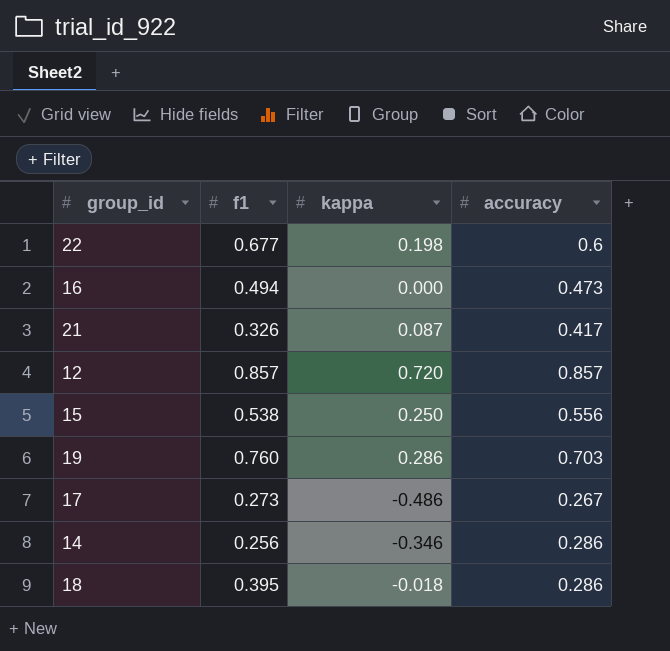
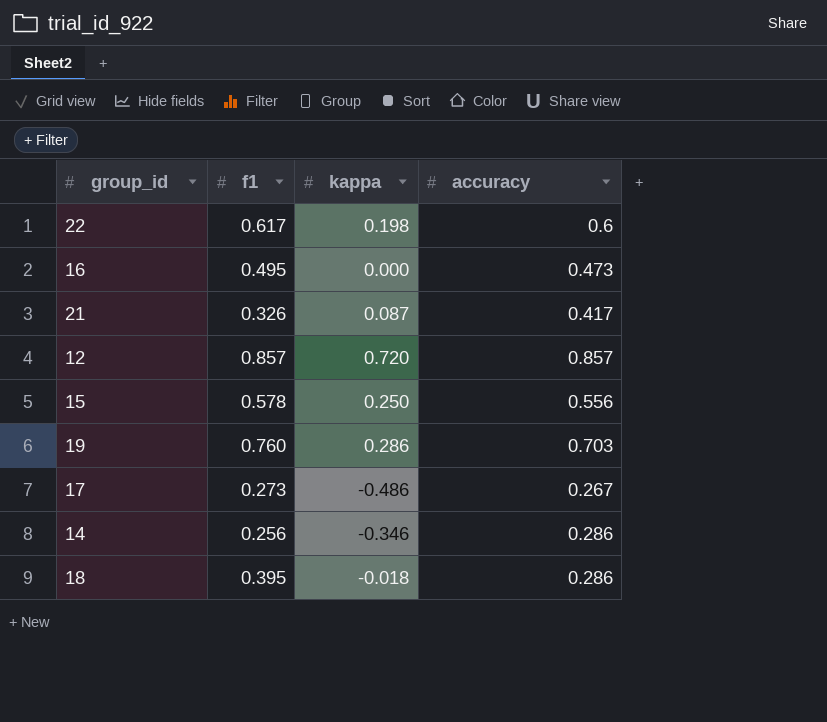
22 | f1: 0.677 -> 0.617
16 | f1: 0.494 -> 0.495
15 | f1: 0.538 -> 0.578

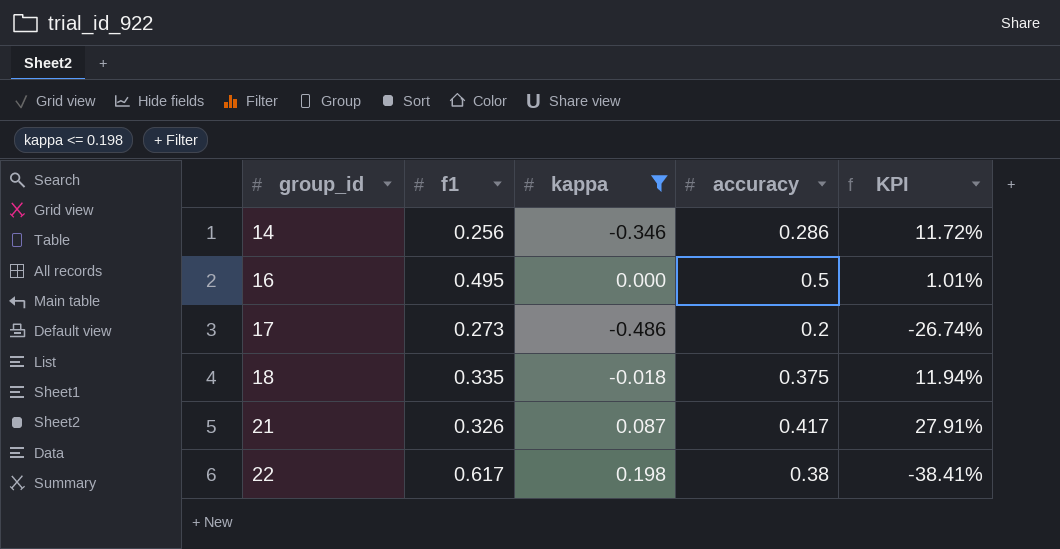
filter: none -> kappa <= 0.198
row order: none -> group_id ascending
column KPI | formula: none -> ([accuracy] - [f1]) / [f1]
16 | accuracy: 0.473 -> 0.5
17 | accuracy: 0.267 -> 0.2
18 | f1: 0.395 -> 0.335
18 | accuracy: 0.286 -> 0.375
22 | accuracy: 0.6 -> 0.38

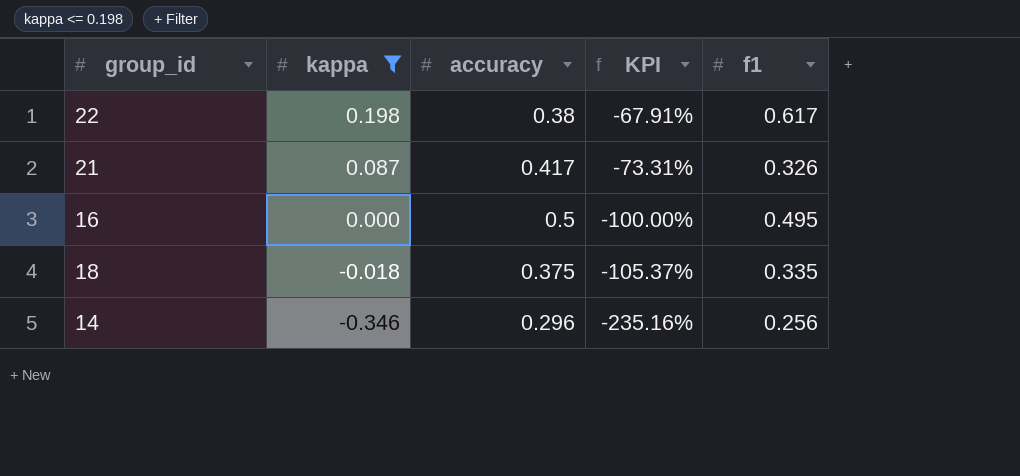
row order: group_id ascending -> kappa descending
column KPI | formula: ([accuracy] - [f1]) / [f1] -> ([kappa] - [f1]) / [f1]
column f1 | position: 2 -> 5
row 17: 0.273 | -0.486 | 0.2 | -26.74% -> none
14 | accuracy: 0.286 -> 0.296

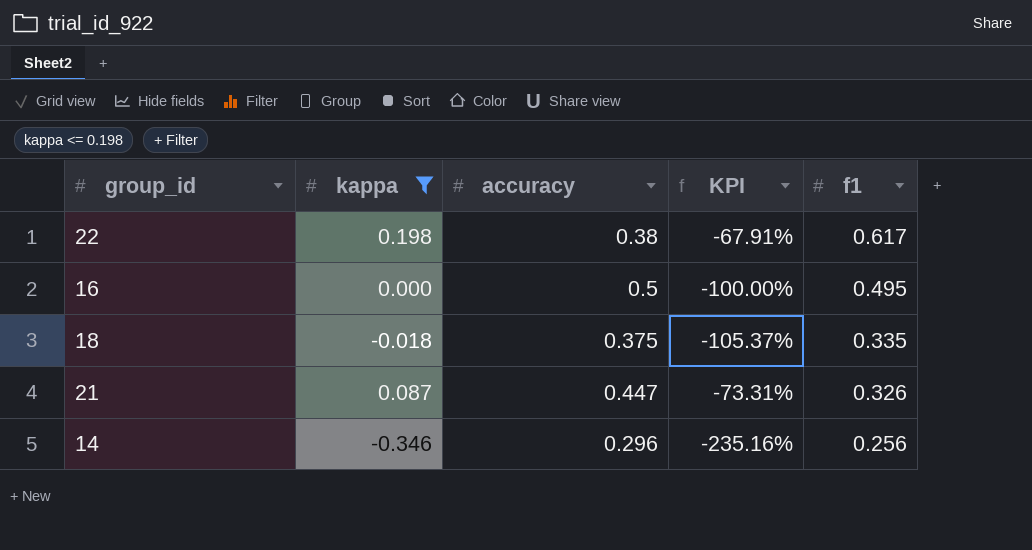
row order: kappa descending -> f1 descending
21 | accuracy: 0.417 -> 0.447

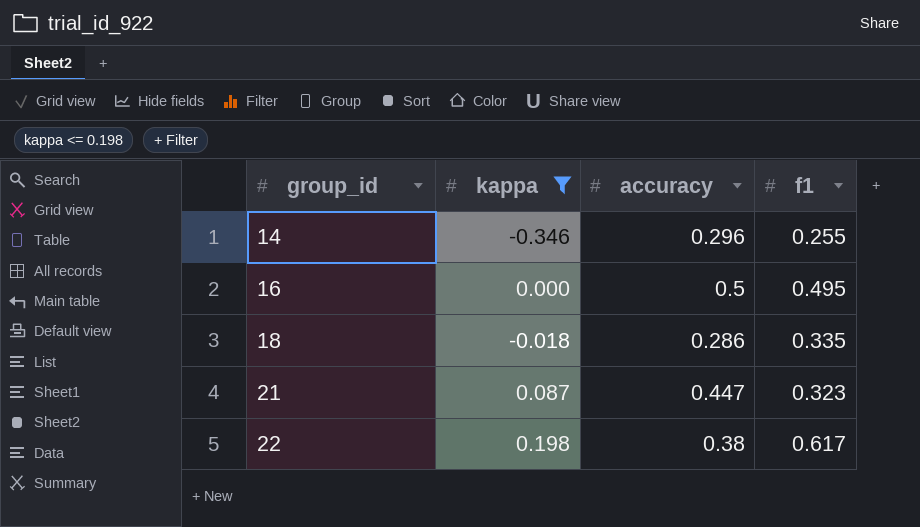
row order: f1 descending -> group_id ascending
column KPI | formula: ([kappa] - [f1]) / [f1] -> none
14 | f1: 0.256 -> 0.255
18 | accuracy: 0.375 -> 0.286
21 | f1: 0.326 -> 0.323

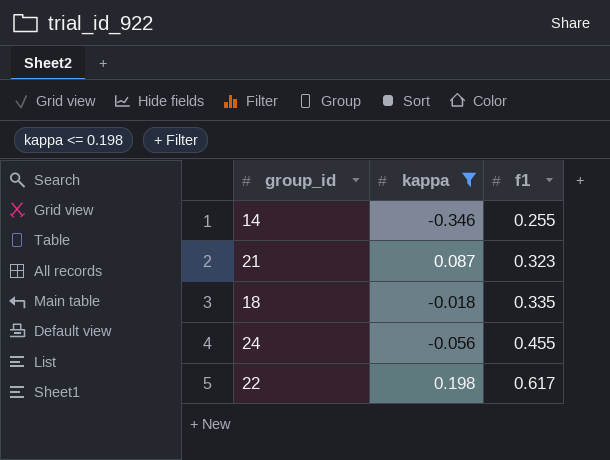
row order: group_id ascending -> f1 ascending
column accuracy | position: 3 -> none
row 16: 0.000 | 0.5 | 0.495 -> none
row 24: none -> -0.056 | 0.455

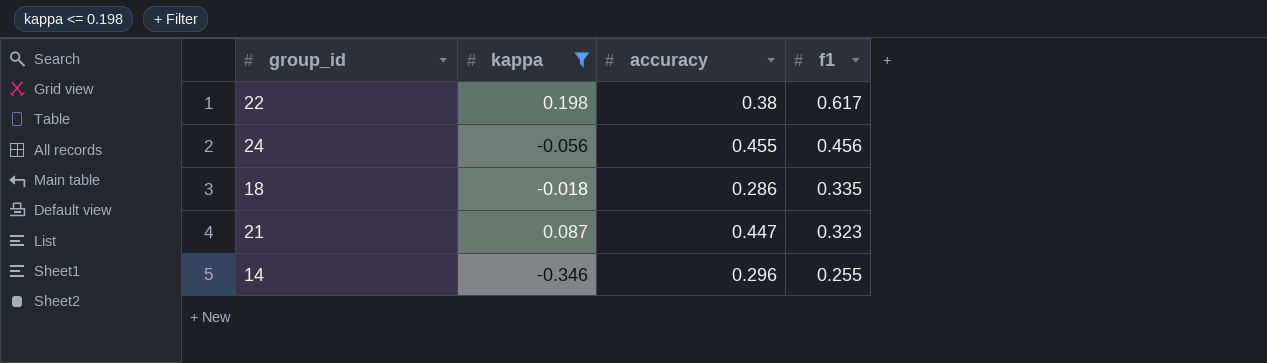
row order: f1 ascending -> f1 descending
column accuracy | position: none -> 3
24 | f1: 0.455 -> 0.456

